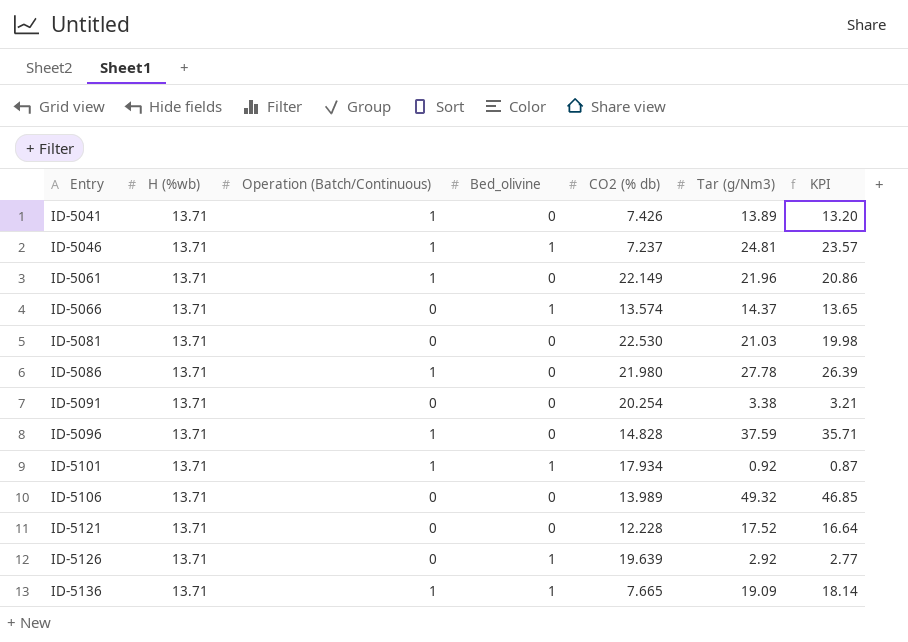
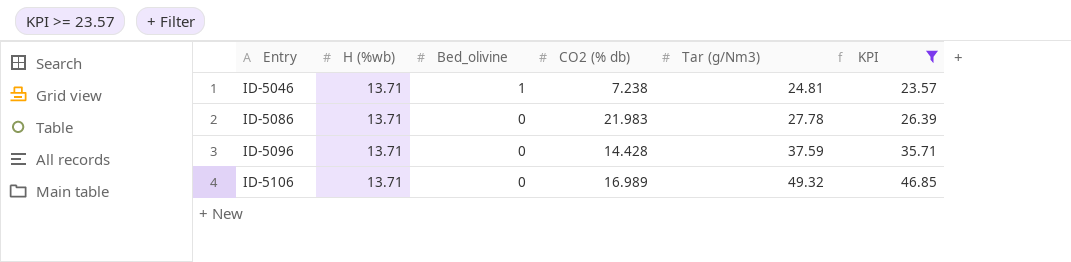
filter: none -> KPI >= 23.57
column Operation (Batch/Continuous) | position: 3 -> none
ID-5046 | CO2 (% db): 7.237 -> 7.238
ID-5086 | CO2 (% db): 21.980 -> 21.983
ID-5096 | CO2 (% db): 14.828 -> 14.428
ID-5106 | CO2 (% db): 13.989 -> 16.989

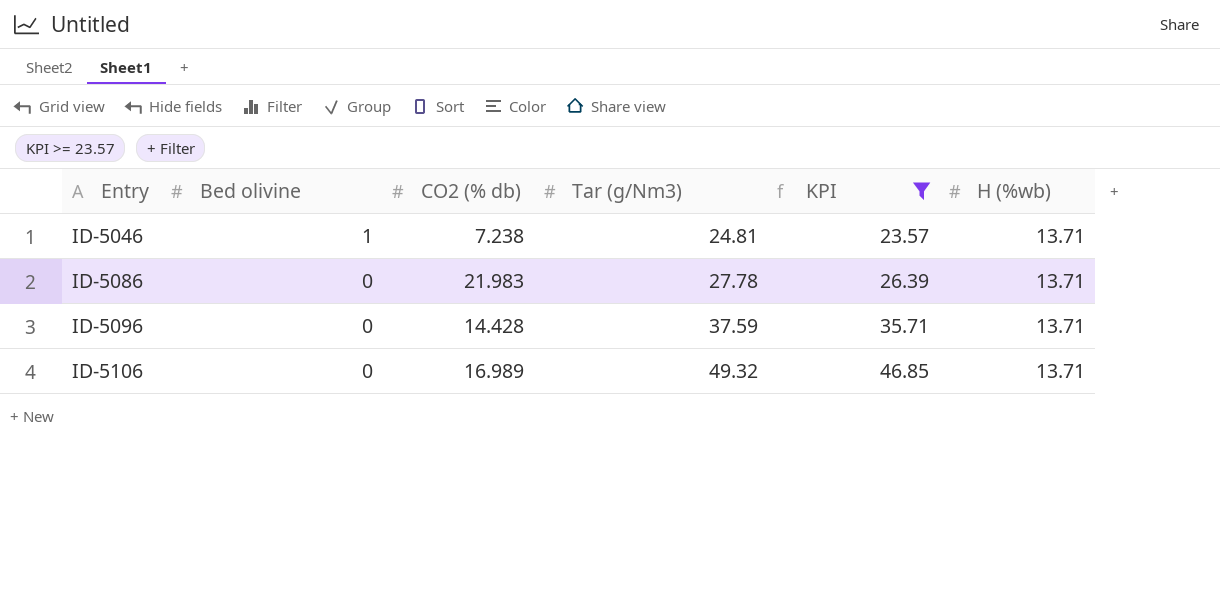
column name: Bed_olivine -> Bed olivine
column H (%wb) | position: 2 -> 6

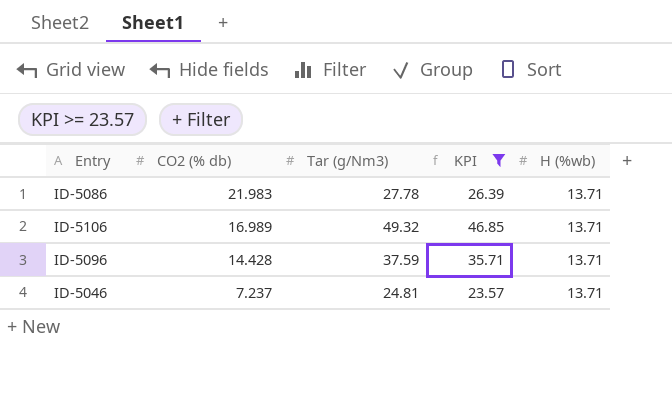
row order: Entry ascending -> CO2 (% db) descending
column Bed olivine | position: 2 -> none
ID-5046 | CO2 (% db): 7.238 -> 7.237

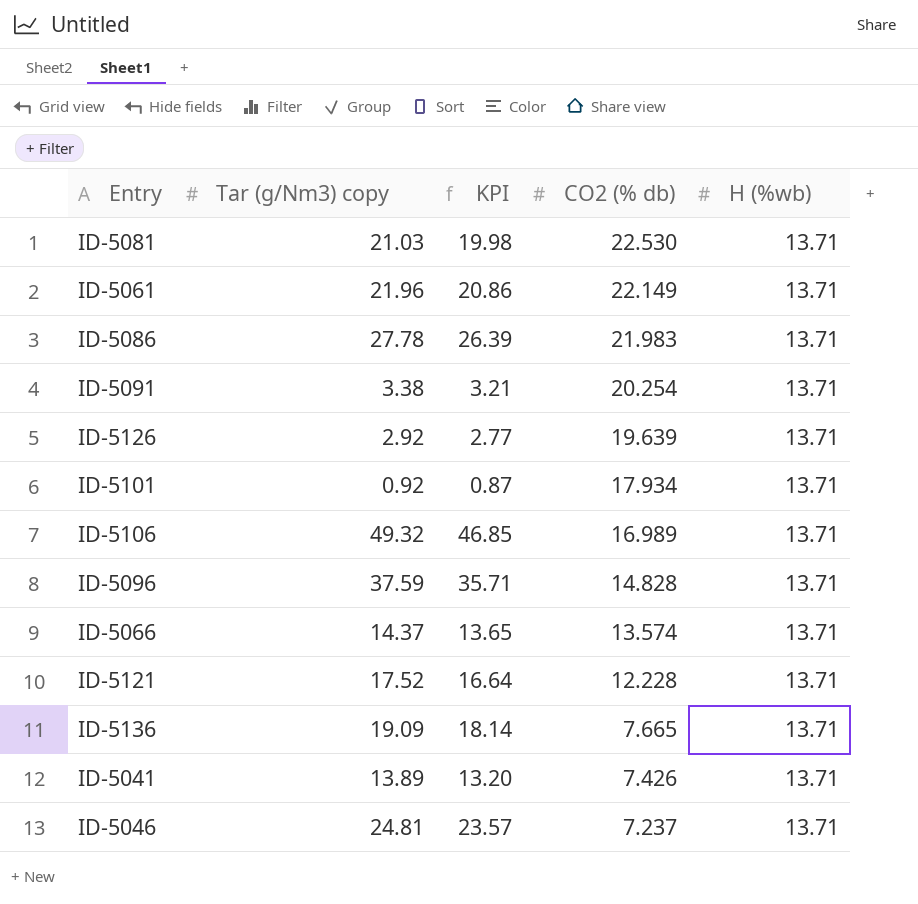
filter: KPI >= 23.57 -> none
column name: Tar (g/Nm3) -> Tar (g/Nm3) copy
column CO2 (% db) | position: 2 -> 4
ID-5096 | CO2 (% db): 14.428 -> 14.828

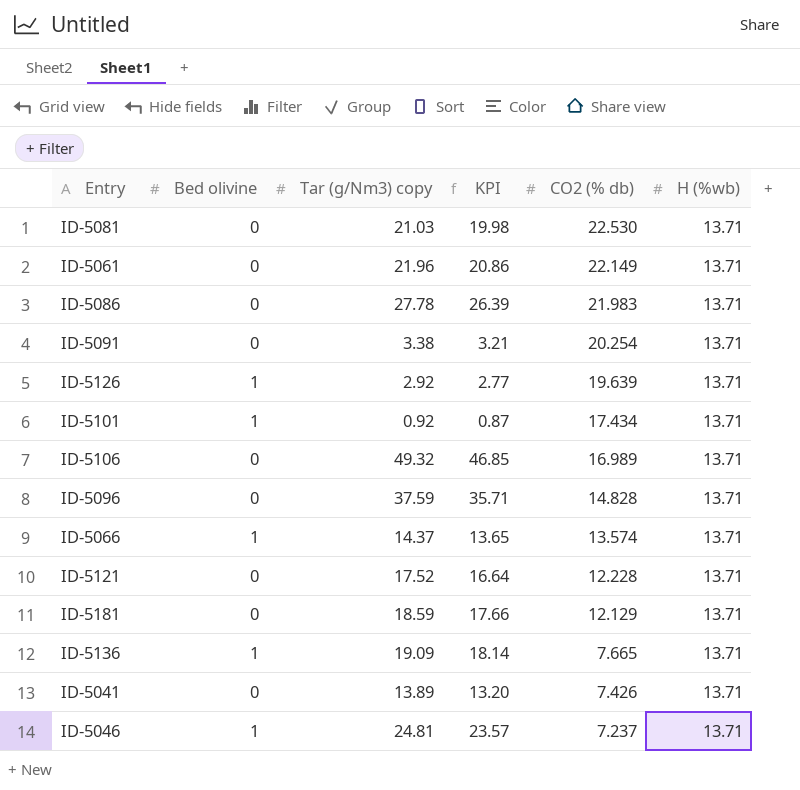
column Bed olivine | position: none -> 2
ID-5101 | CO2 (% db): 17.934 -> 17.434
row ID-5181: none -> 0 | 18.59 | 17.66 | 12.129 | 13.71

